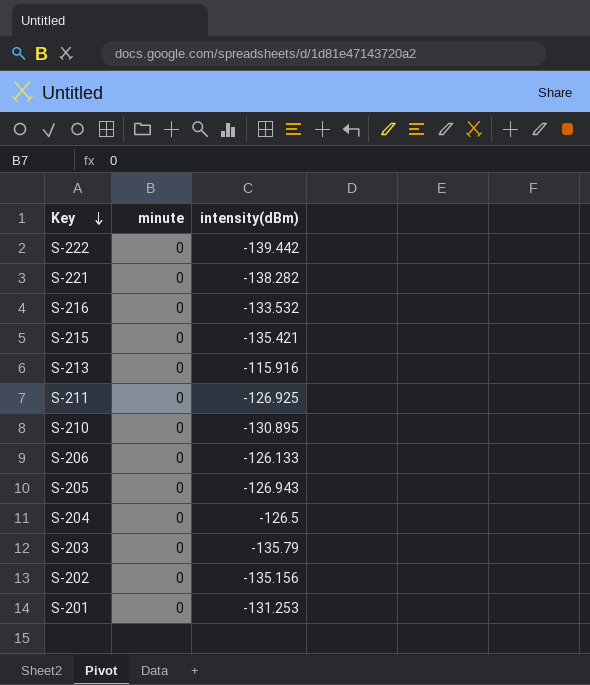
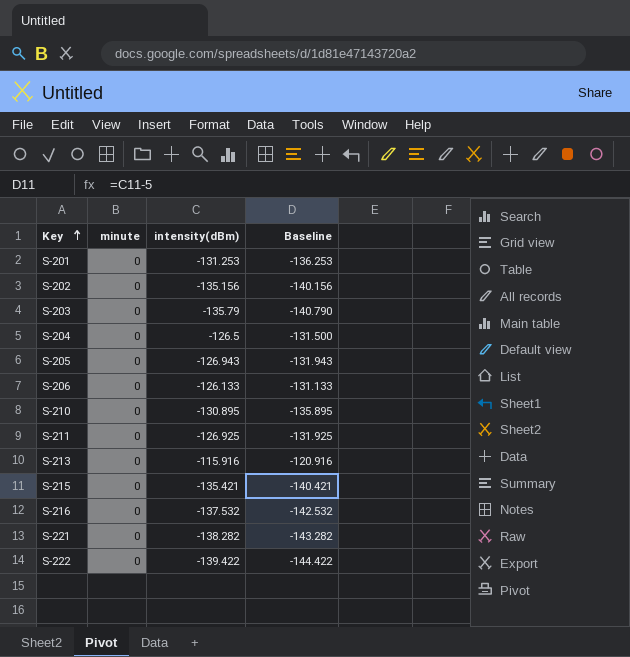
row order: Key descending -> Key ascending
column Baseline | formula: none -> [intensity(dBm)] - 5
S-216 | intensity(dBm): -133.532 -> -137.532
S-222 | intensity(dBm): -139.442 -> -139.422

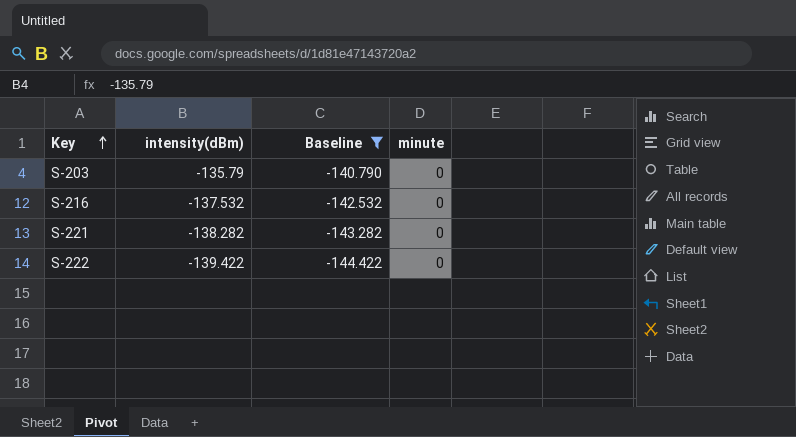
filter: none -> Baseline <= -140.790
column minute | position: 2 -> 4

